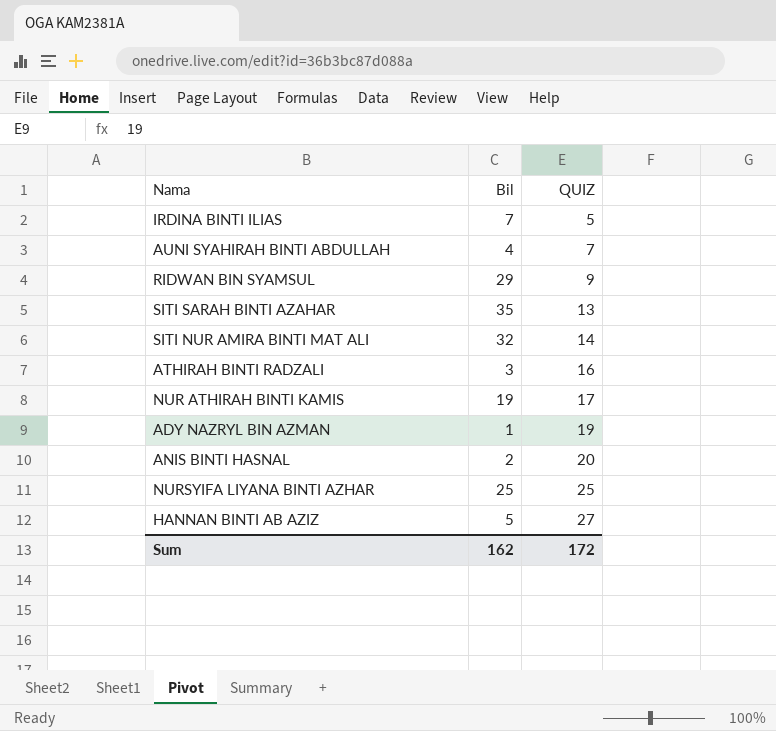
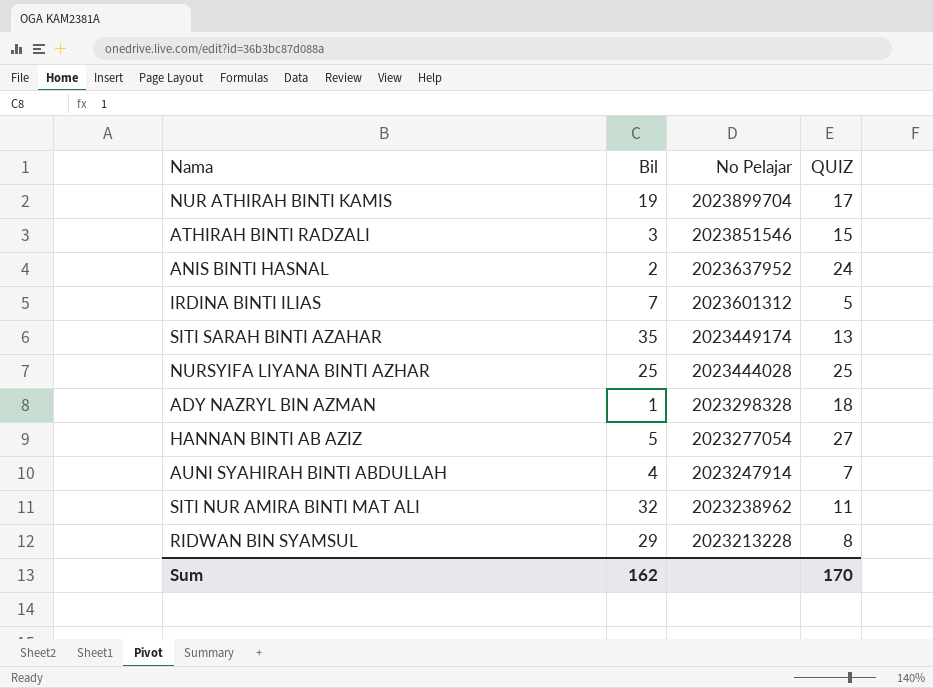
row order: QUIZ ascending -> No Pelajar descending
column No Pelajar | position: none -> 3
ATHIRAH BINTI RADZALI | QUIZ: 16 -> 15
ANIS BINTI HASNAL | QUIZ: 20 -> 24
ADY NAZRYL BIN AZMAN | QUIZ: 19 -> 18
SITI NUR AMIRA BINTI MAT ALI | QUIZ: 14 -> 11
RIDWAN BIN SYAMSUL | QUIZ: 9 -> 8
Sum | QUIZ: 172 -> 170

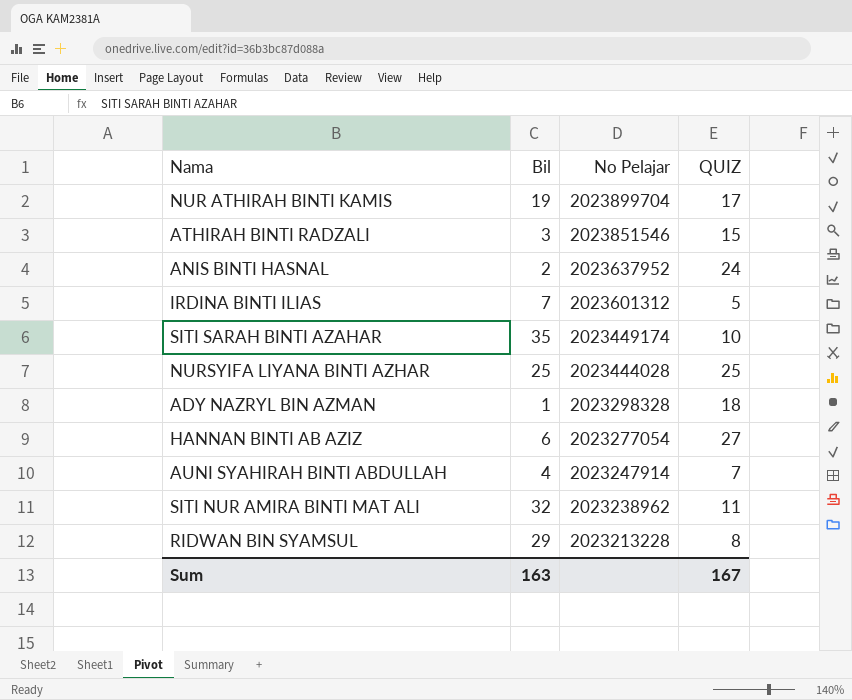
SITI SARAH BINTI AZAHAR | QUIZ: 13 -> 10
HANNAN BINTI AB AZIZ | Bil: 5 -> 6
Sum | Bil: 162 -> 163
Sum | QUIZ: 170 -> 167

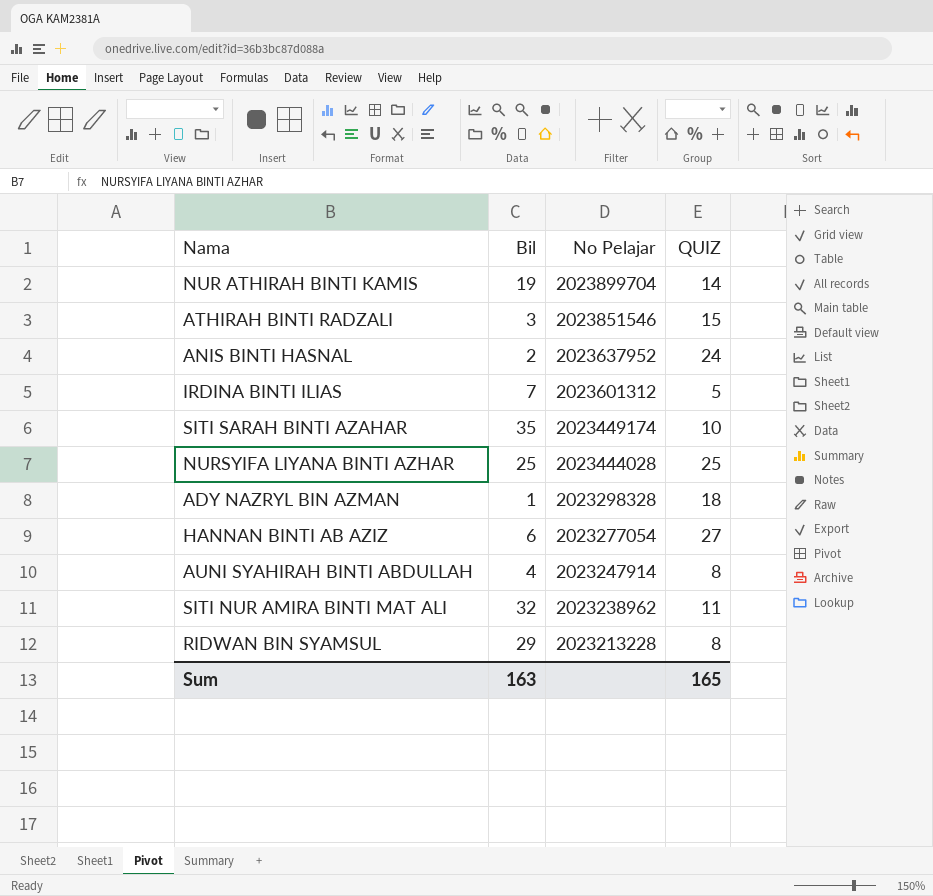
NUR ATHIRAH BINTI KAMIS | QUIZ: 17 -> 14
AUNI SYAHIRAH BINTI ABDULLAH | QUIZ: 7 -> 8
Sum | QUIZ: 167 -> 165

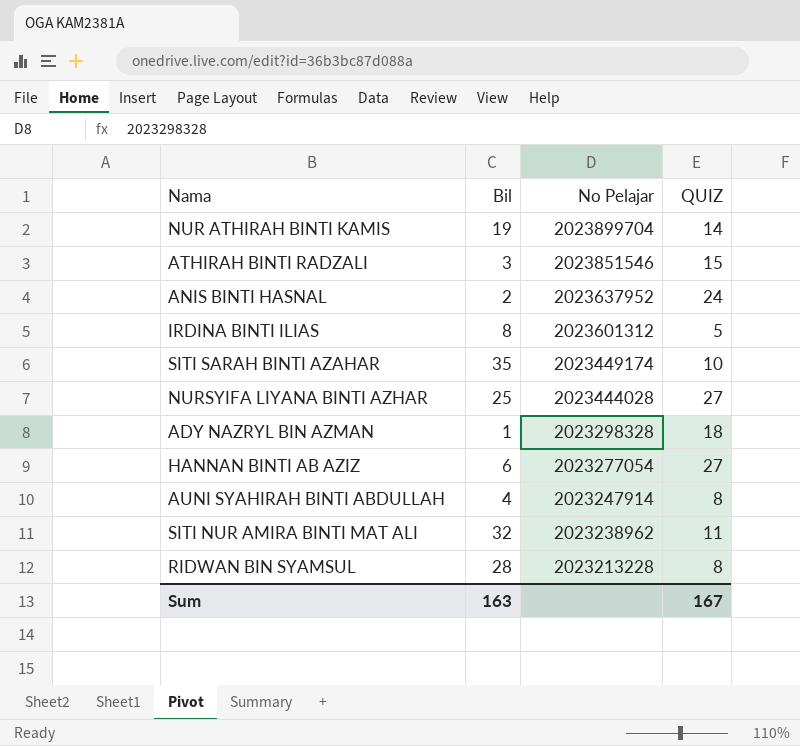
IRDINA BINTI ILIAS | Bil: 7 -> 8
NURSYIFA LIYANA BINTI AZHAR | QUIZ: 25 -> 27
RIDWAN BIN SYAMSUL | Bil: 29 -> 28
Sum | QUIZ: 165 -> 167

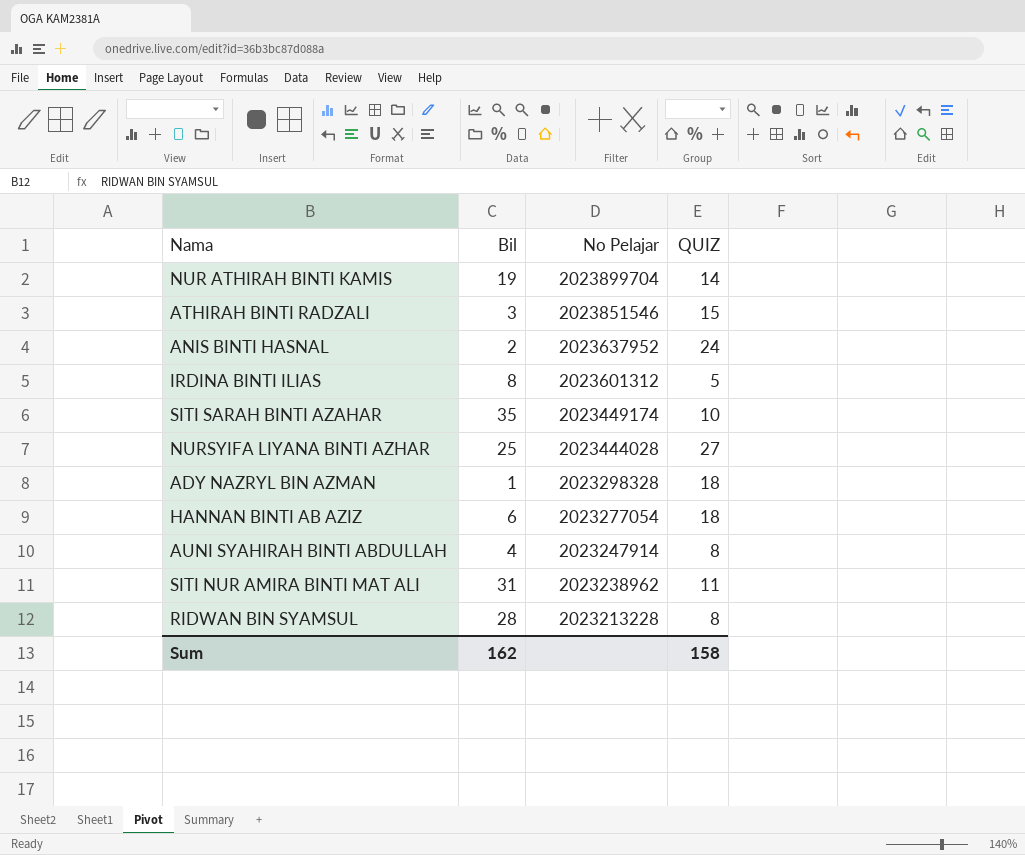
HANNAN BINTI AB AZIZ | QUIZ: 27 -> 18
SITI NUR AMIRA BINTI MAT ALI | Bil: 32 -> 31
Sum | Bil: 163 -> 162
Sum | QUIZ: 167 -> 158

